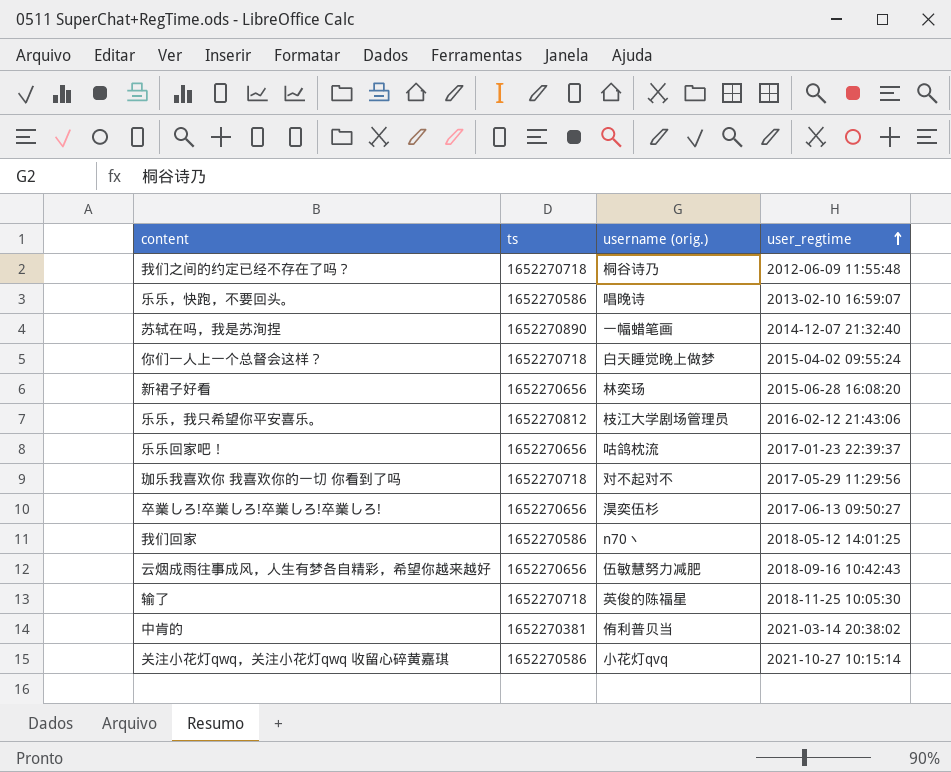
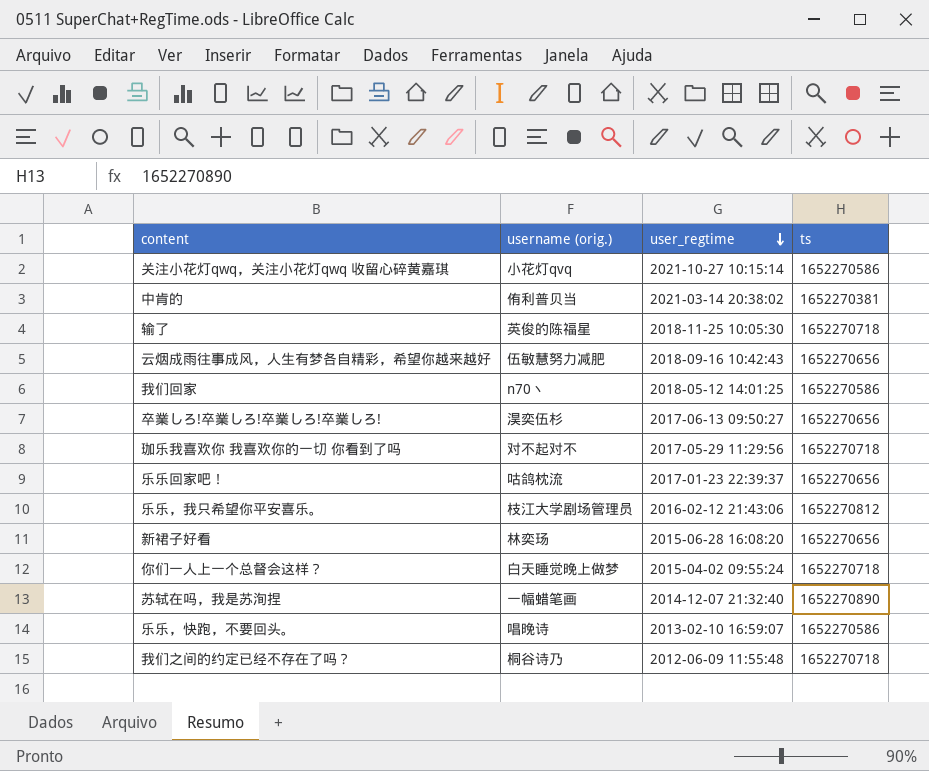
row order: user_regtime ascending -> user_regtime descending
column ts | position: 2 -> 4

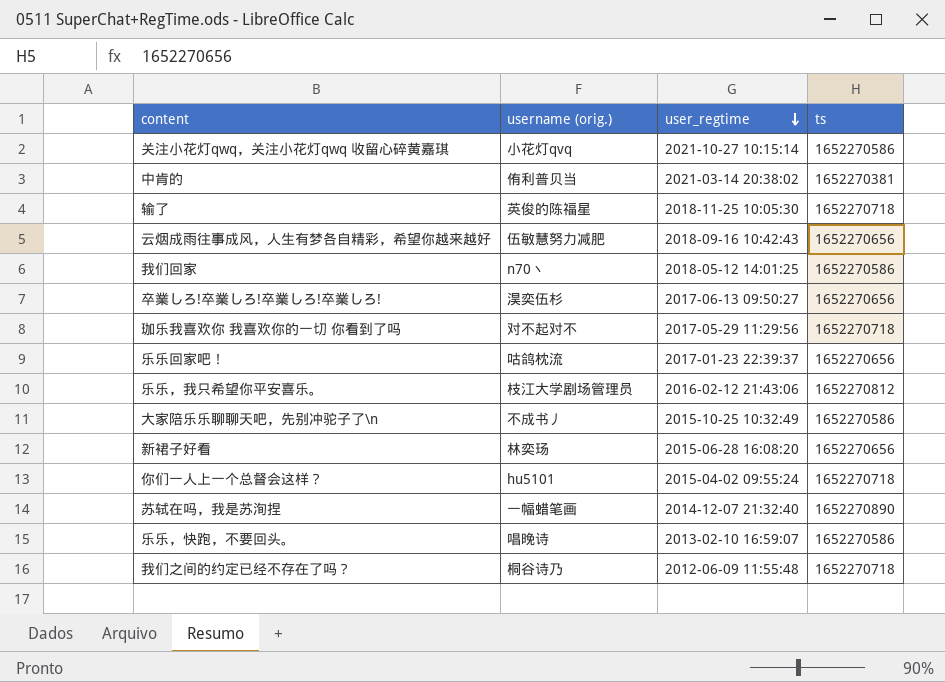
row 大家陪乐乐聊聊天吧，先别冲驼子了\n: none -> 不成书丿 | 2015-10-25 10:32:49 | 1652270586
你们一人上一个总督会这样？ | username (orig.): 白天睡觉晚上做梦 -> hu5101

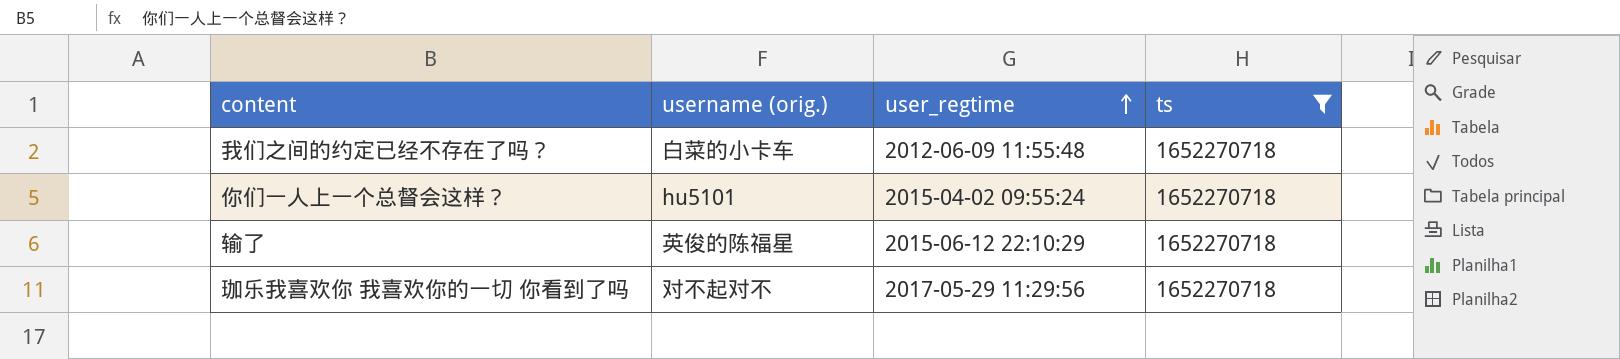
filter: none -> ts = 1652270718
row order: user_regtime descending -> user_regtime ascending
我们之间的约定已经不存在了吗？ | username (orig.): 桐谷诗乃 -> 白菜的小卡车
输了 | user_regtime: 2018-11-25 10:05:30 -> 2015-06-12 22:10:29

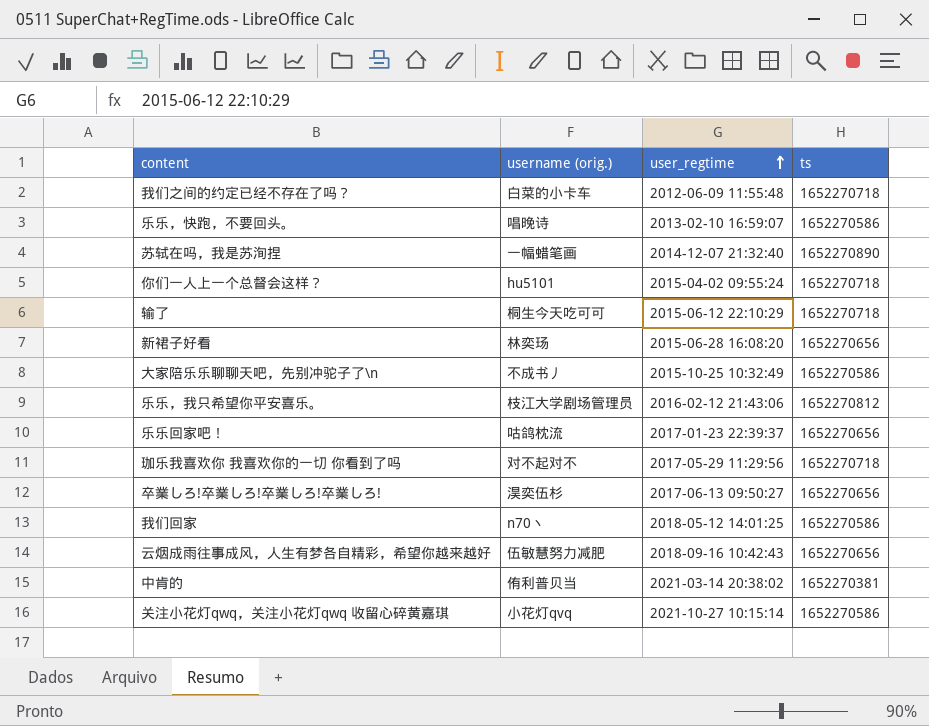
filter: ts = 1652270718 -> none
输了 | username (orig.): 英俊的陈福星 -> 桐生今天吃可可

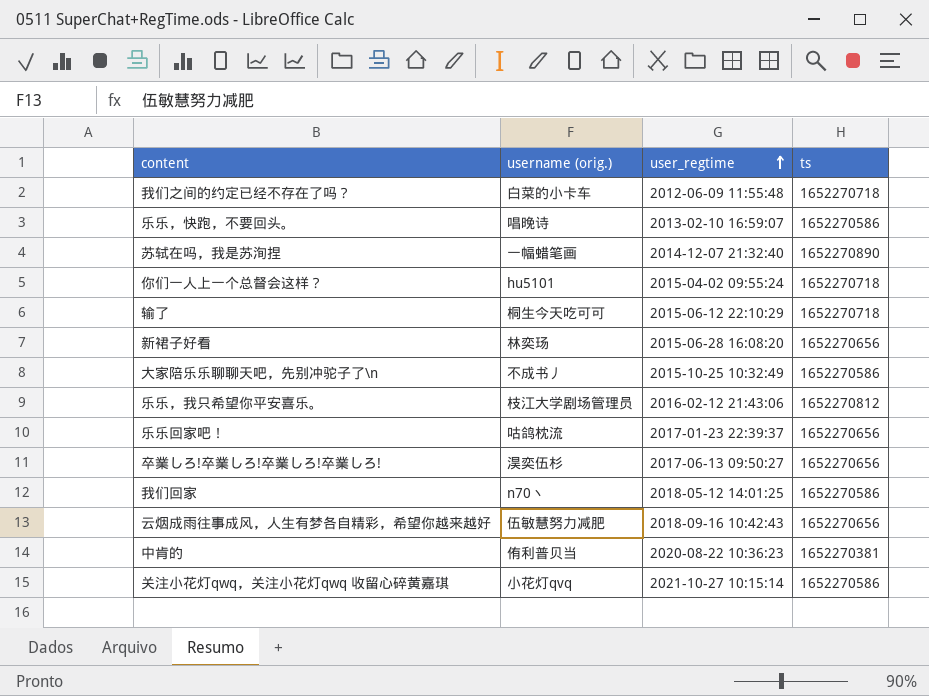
row 珈乐我喜欢你 我喜欢你的一切 你看到了吗: 对不起对不 | 2017-05-29 11:29:56 | 1652270718 -> none
中肯的 | user_regtime: 2021-03-14 20:38:02 -> 2020-08-22 10:36:23

